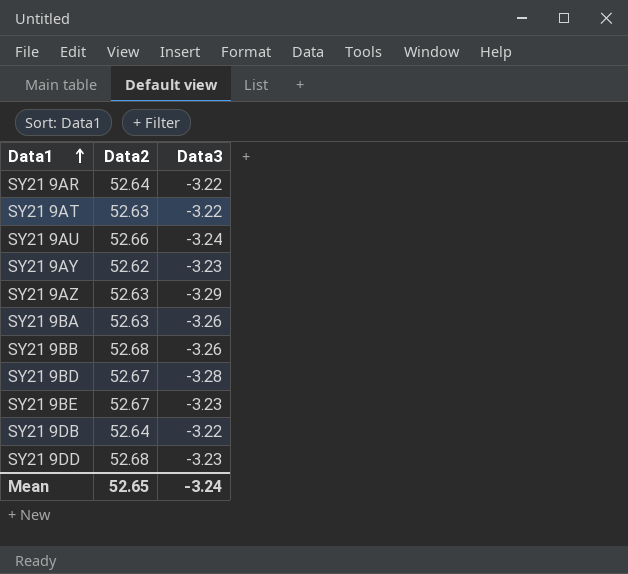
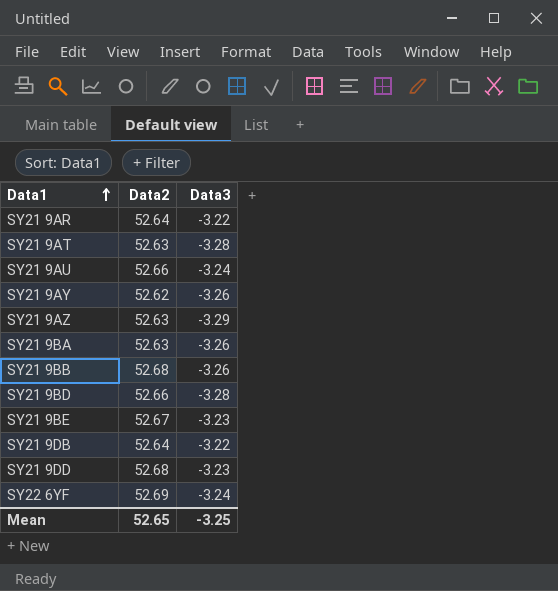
SY21 9AT | Data3: -3.22 -> -3.28
SY21 9AY | Data3: -3.23 -> -3.26
SY21 9BD | Data2: 52.67 -> 52.66
row SY22 6YF: none -> 52.69 | -3.24
Mean | Data3: -3.24 -> -3.25

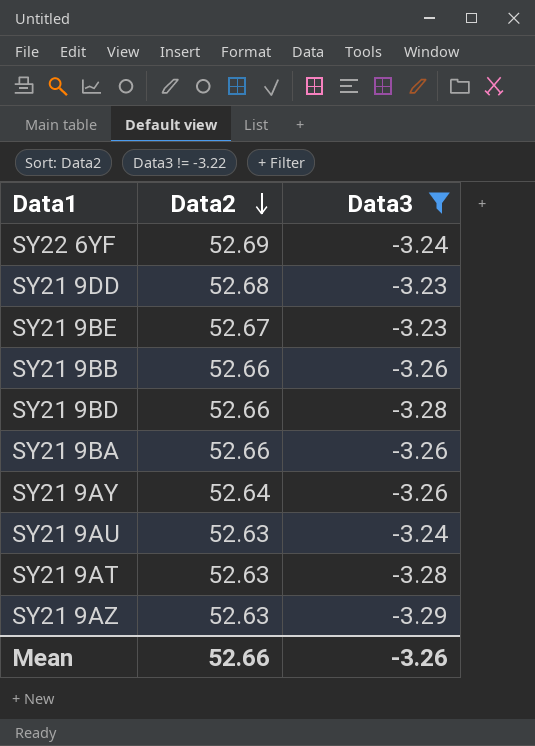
filter: none -> Data3 != -3.22
row order: Data1 ascending -> Data2 descending
SY21 9BB | Data2: 52.68 -> 52.66
SY21 9BA | Data2: 52.63 -> 52.66
SY21 9AY | Data2: 52.62 -> 52.64
SY21 9AU | Data2: 52.66 -> 52.63
Mean | Data2: 52.65 -> 52.66
Mean | Data3: -3.25 -> -3.26

